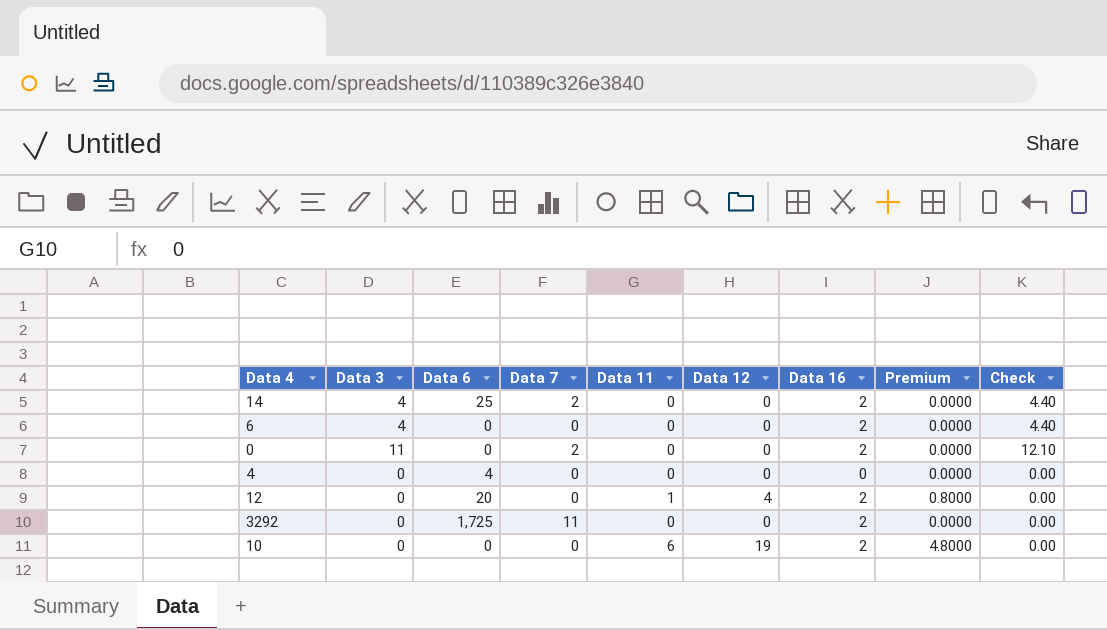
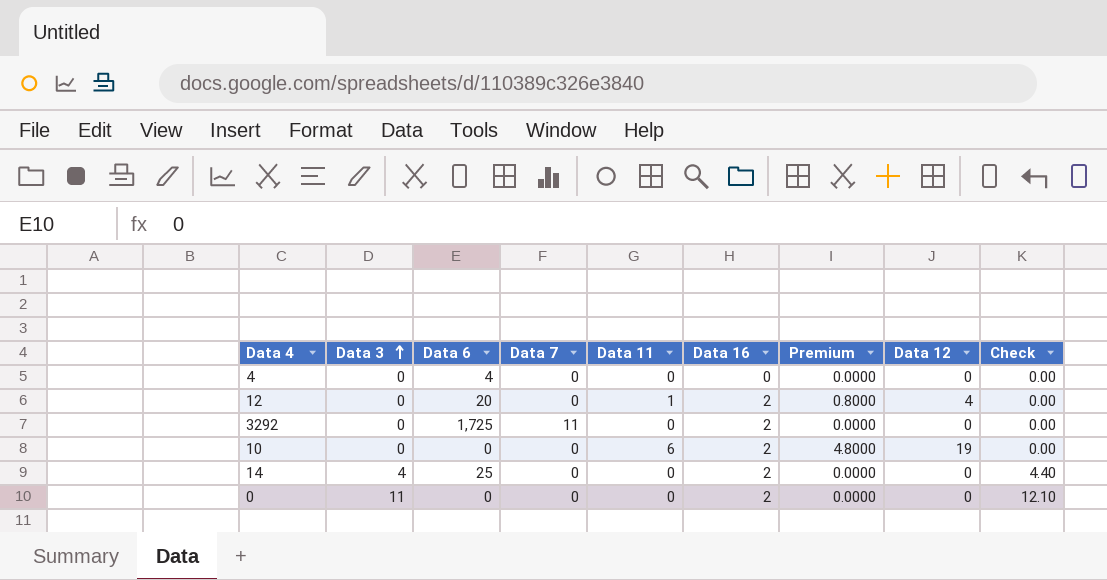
row order: none -> Data 3 ascending
column Data 12 | position: 6 -> 8
row 6: 4 | 0 | 0 | 0 | 0 | 2 | 0.0000 | 4.40 -> none
14 | Data 7: 2 -> 0
0 | Data 7: 2 -> 0

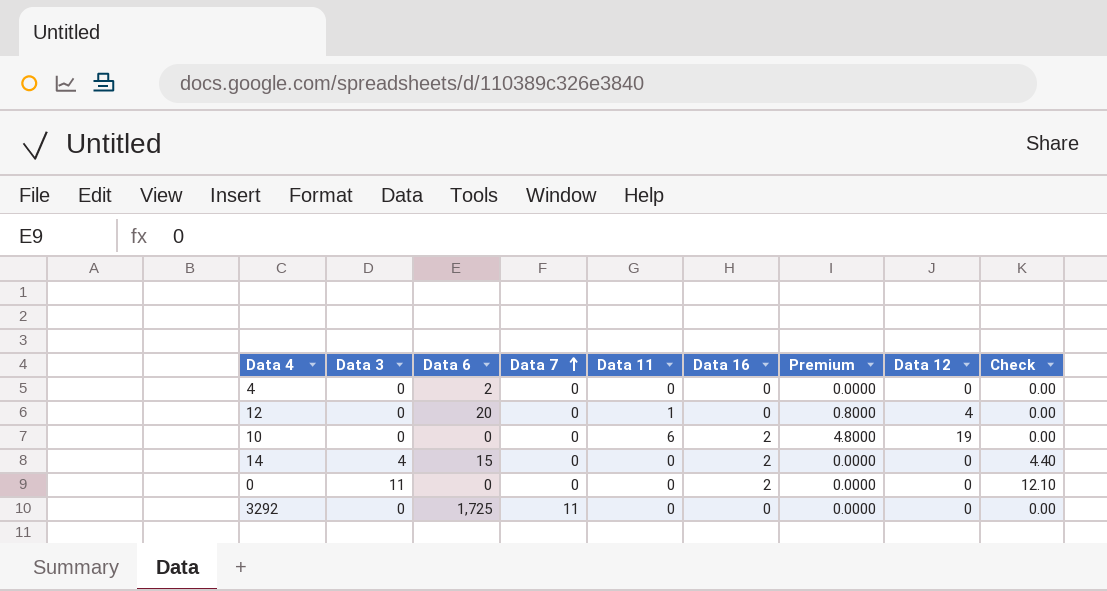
row order: Data 3 ascending -> Data 7 ascending
4 | Data 6: 4 -> 2
12 | Data 16: 2 -> 0
14 | Data 6: 25 -> 15
3292 | Data 16: 2 -> 0

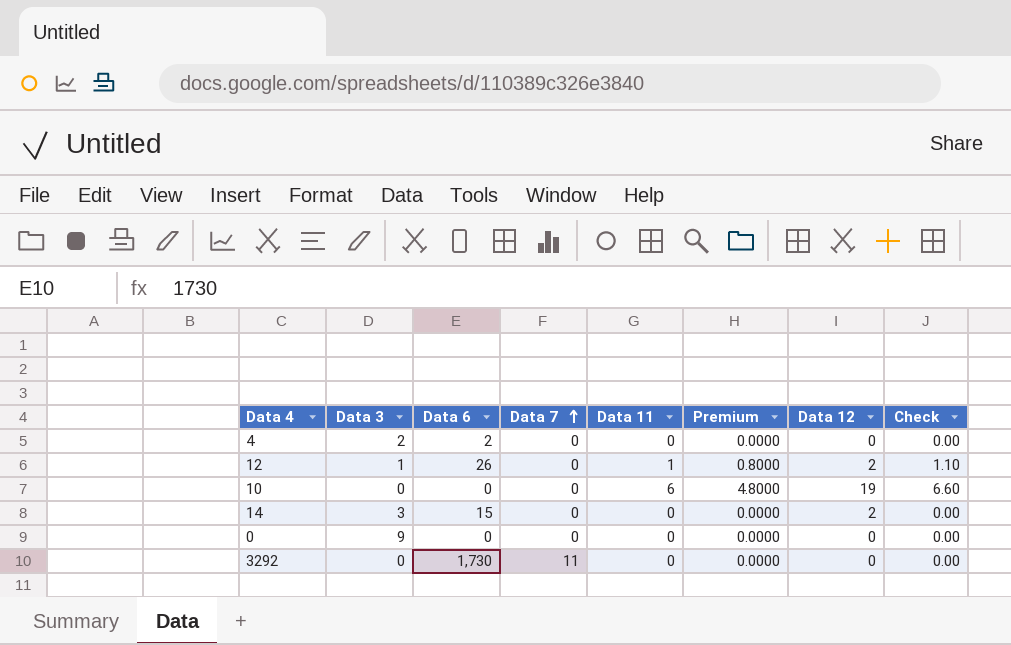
column Data 16 | position: 6 -> none
column Check | formula: [Data 3] * 1.1 -> [Data 11] * 1.1
4 | Data 3: 0 -> 2
12 | Data 3: 0 -> 1
12 | Data 6: 20 -> 26
12 | Data 12: 4 -> 2
14 | Data 3: 4 -> 3
14 | Data 12: 0 -> 2
0 | Data 3: 11 -> 9
3292 | Data 6: 1,725 -> 1,730

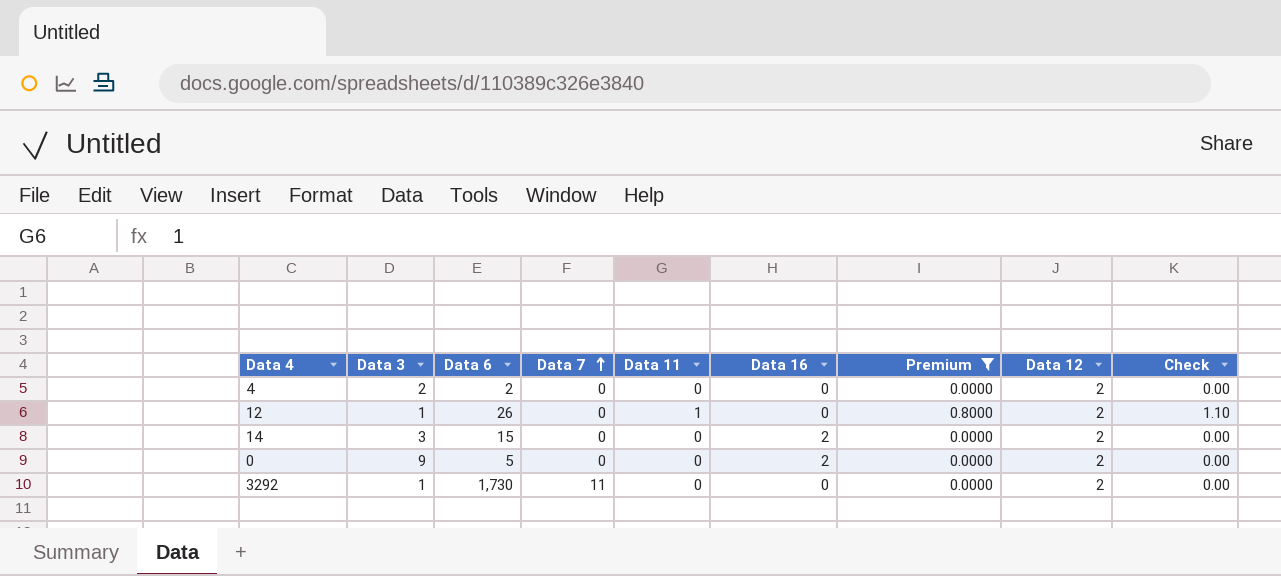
filter: none -> Premium != 4.8000
column Data 16 | position: none -> 6
4 | Data 12: 0 -> 2
0 | Data 6: 0 -> 5
0 | Data 12: 0 -> 2
3292 | Data 3: 0 -> 1
3292 | Data 12: 0 -> 2

